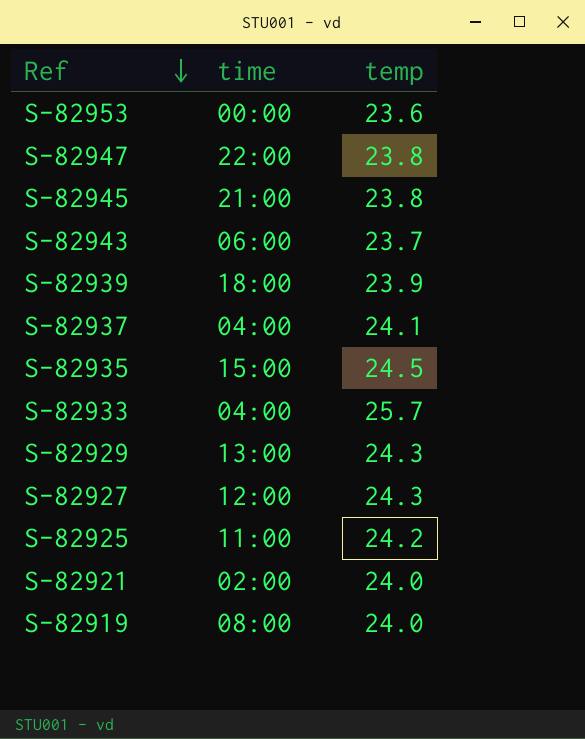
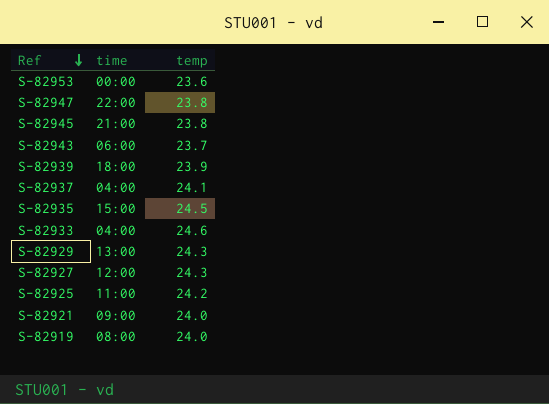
S-82933 | temp: 25.7 -> 24.6
S-82921 | time: 02:00 -> 09:00

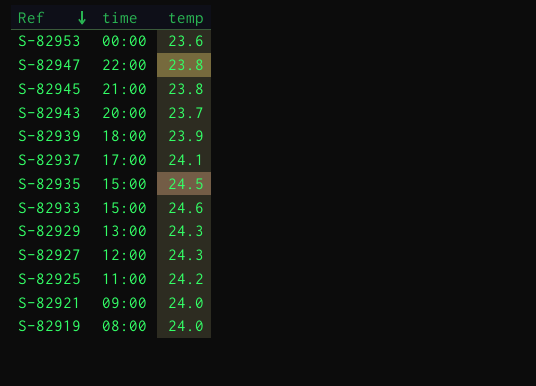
S-82943 | time: 06:00 -> 20:00
S-82937 | time: 04:00 -> 17:00
S-82933 | time: 04:00 -> 15:00

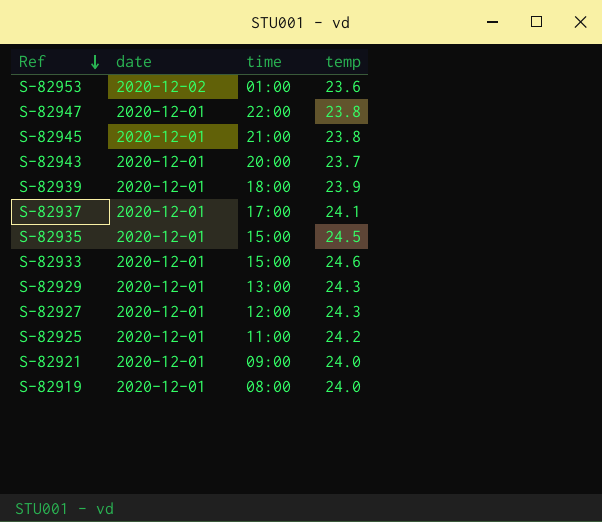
column date | position: none -> 2
S-82953 | time: 00:00 -> 01:00

